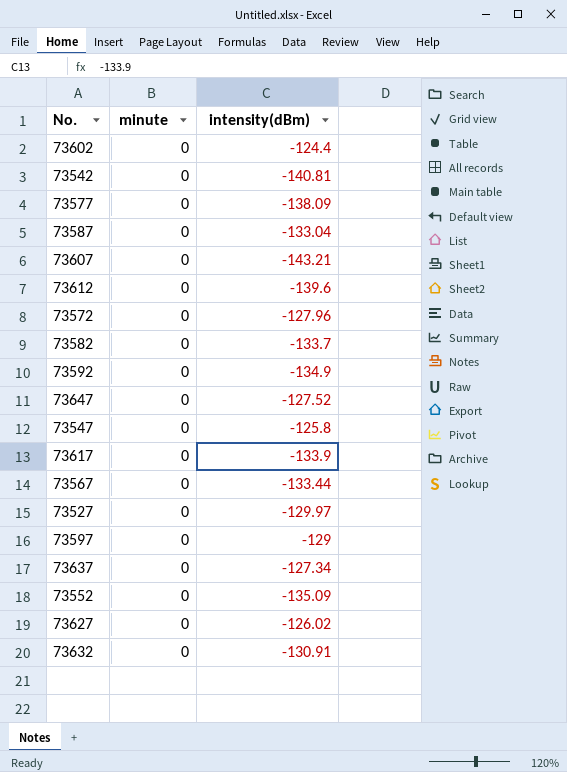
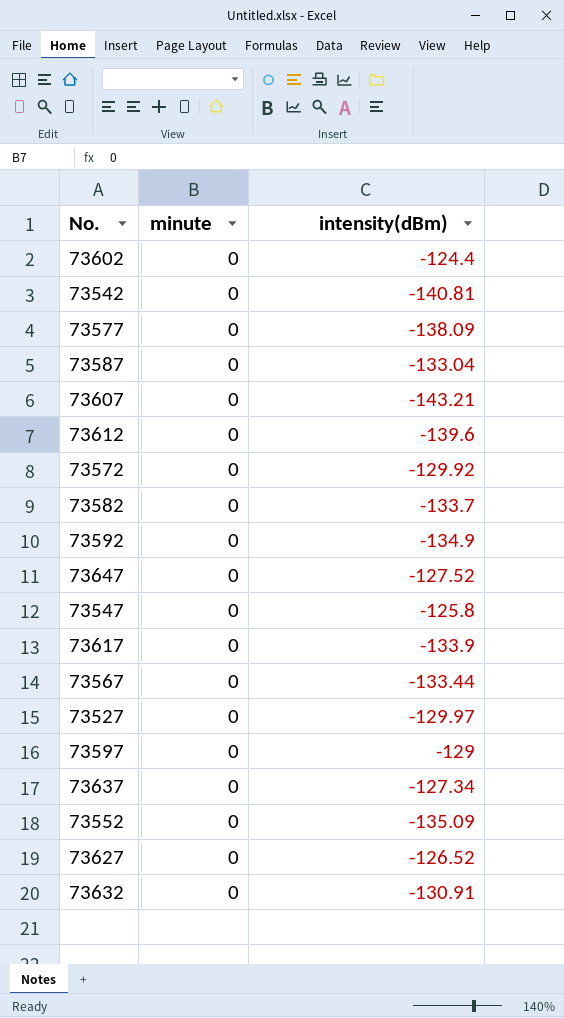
73572 | intensity(dBm): -127.96 -> -129.92
73627 | intensity(dBm): -126.02 -> -126.52

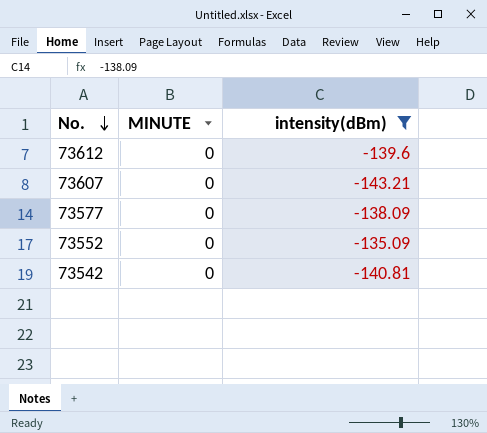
filter: none -> intensity(dBm) <= -135.09
row order: none -> No. descending
column name: minute -> MINUTE

